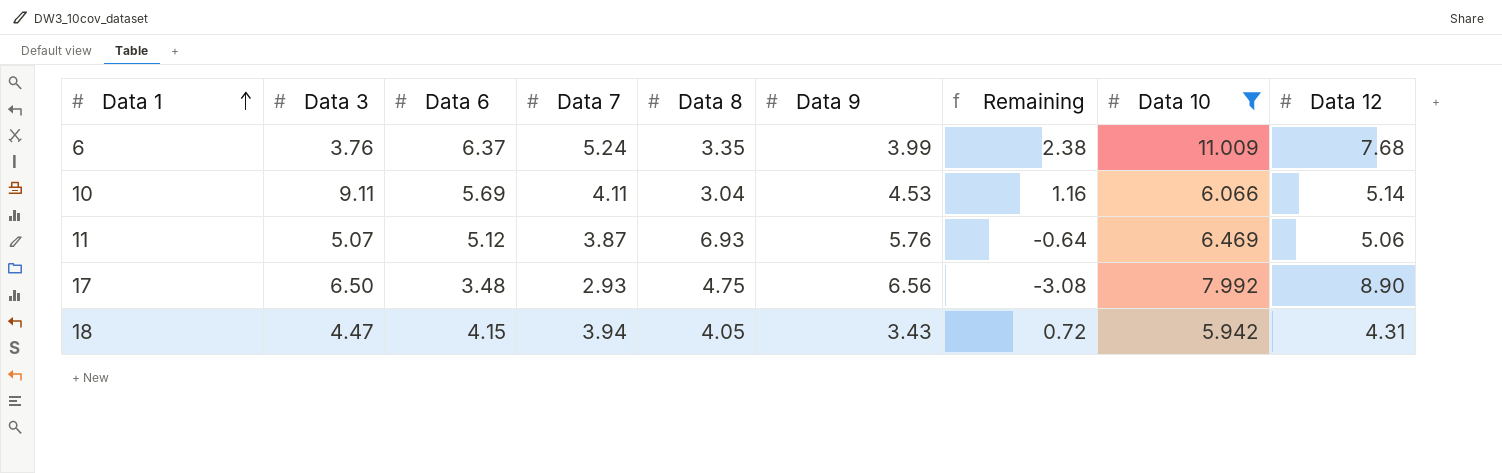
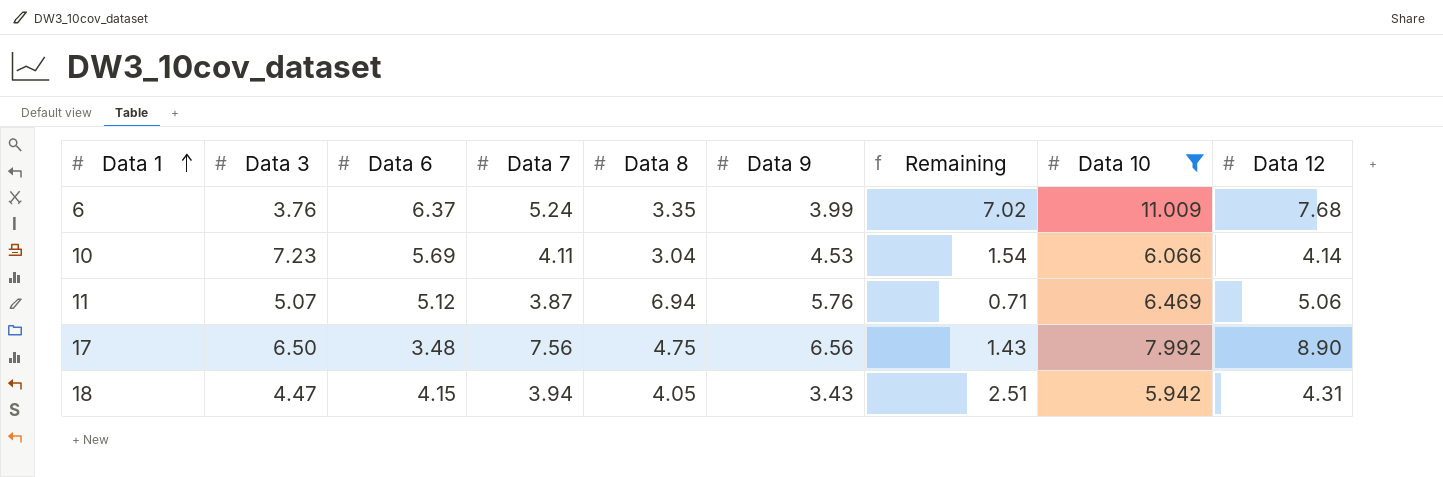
column Remaining | formula: [Data 6] - [Data 9] -> [Data 10] - [Data 9]
10 | Data 3: 9.11 -> 7.23
10 | Data 12: 5.14 -> 4.14
11 | Data 8: 6.93 -> 6.94
17 | Data 7: 2.93 -> 7.56

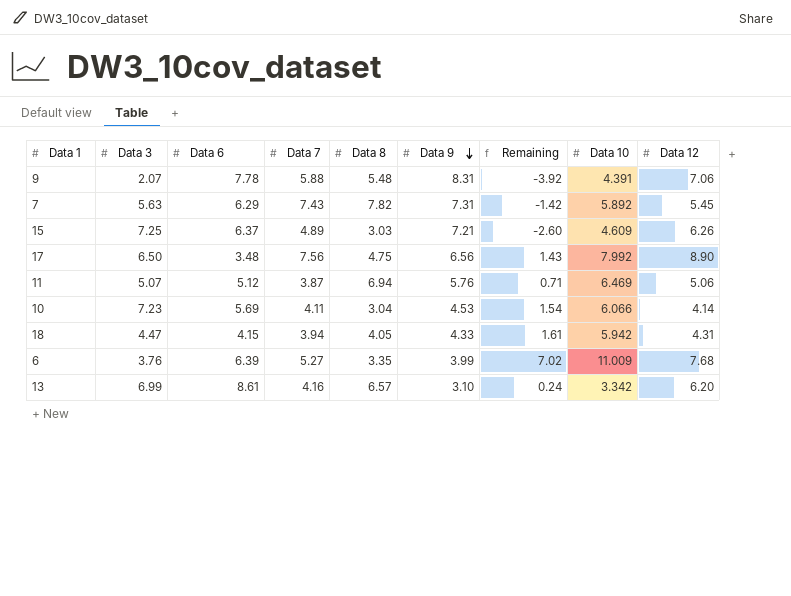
filter: Data 10 >= 5.942 -> none
row order: Data 1 ascending -> Data 9 descending
18 | Data 9: 3.43 -> 4.33
18 | Remaining: 2.51 -> 1.61
6 | Data 6: 6.37 -> 6.39
6 | Data 7: 5.24 -> 5.27

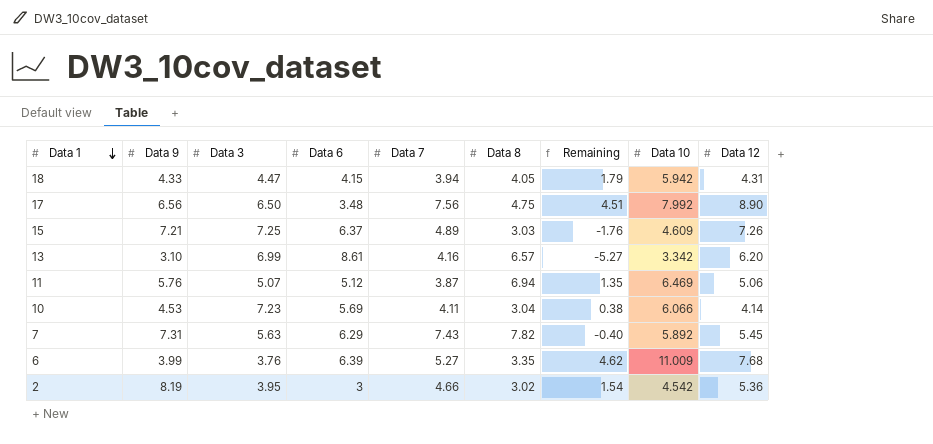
row order: Data 9 descending -> Data 1 descending
column Data 9 | position: 6 -> 2
column Remaining | formula: [Data 10] - [Data 9] -> [Data 10] - [Data 6]
row 9: 2.07 | 7.78 | 5.88 | 5.48 | 8.31 | -3.92 | 4.391 | 7.06 -> none
15 | Data 12: 6.26 -> 7.26
row 2: none -> 8.19 | 3.95 | 3 | 4.66 | 3.02 | 1.54 | 4.542 | 5.36

